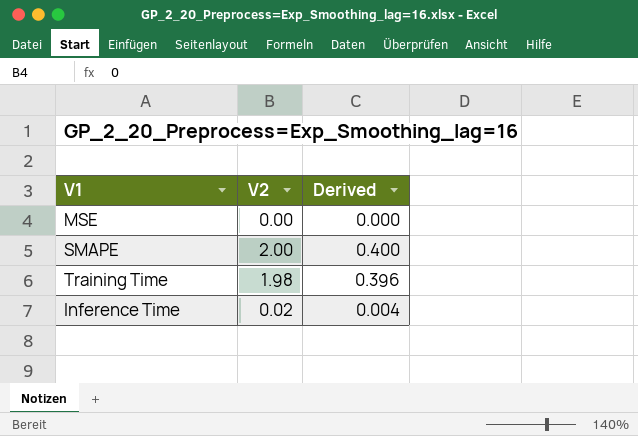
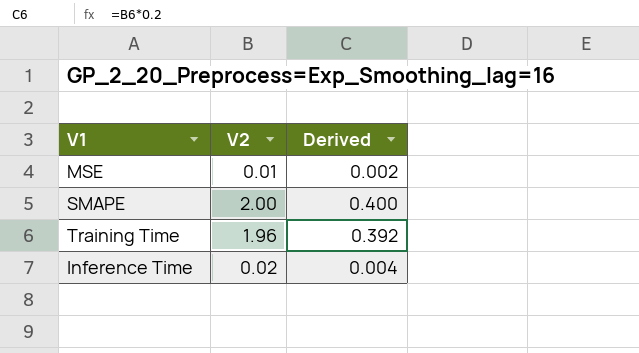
MSE | V2: 0.00 -> 0.01
MSE | Derived: 0.000 -> 0.002
Training Time | V2: 1.98 -> 1.96
Training Time | Derived: 0.396 -> 0.392

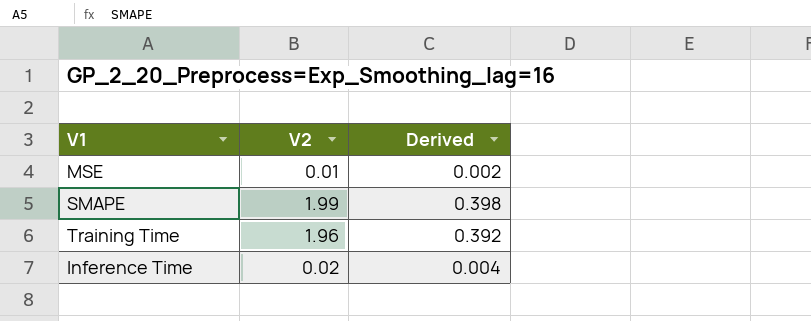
SMAPE | V2: 2.00 -> 1.99
SMAPE | Derived: 0.400 -> 0.398

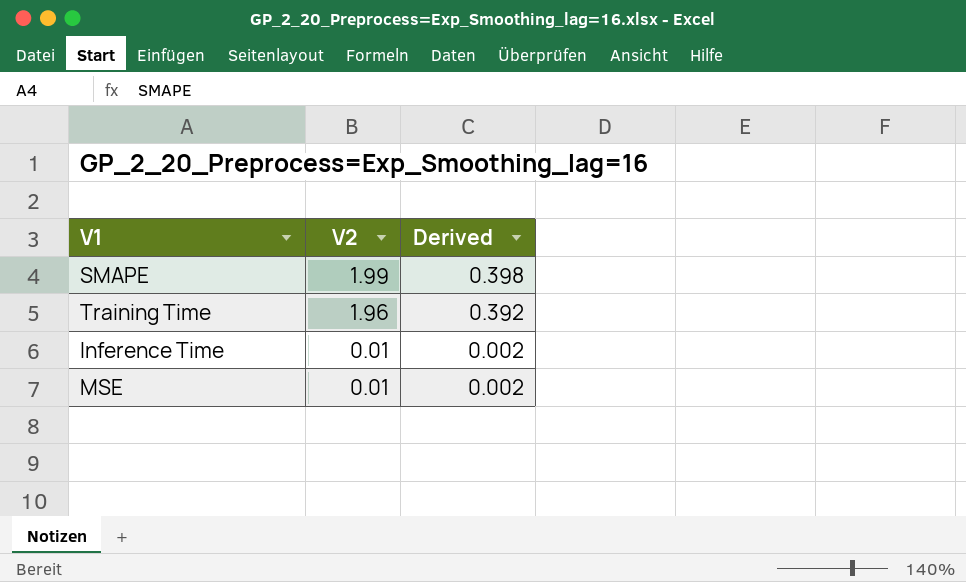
row order: none -> V2 descending
Inference Time | V2: 0.02 -> 0.01
Inference Time | Derived: 0.004 -> 0.002

